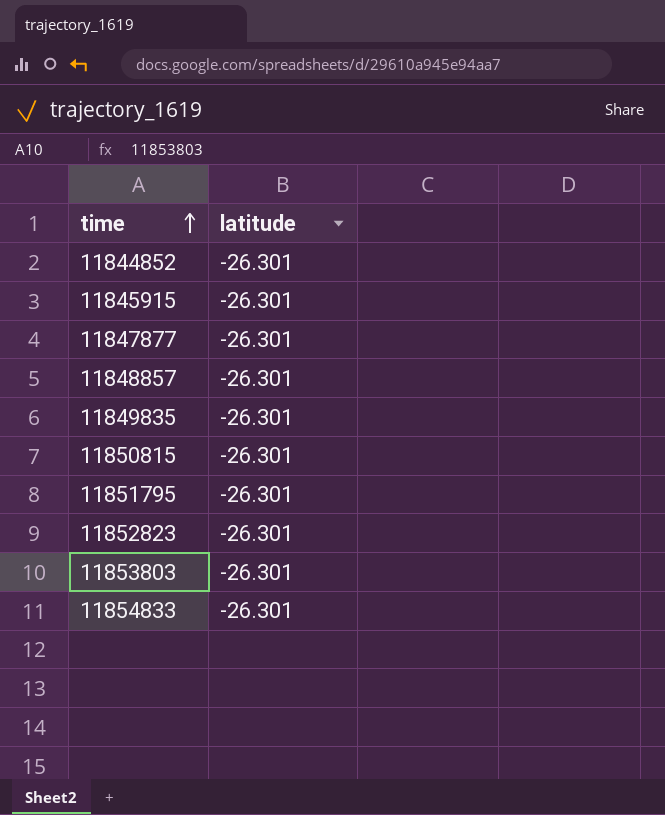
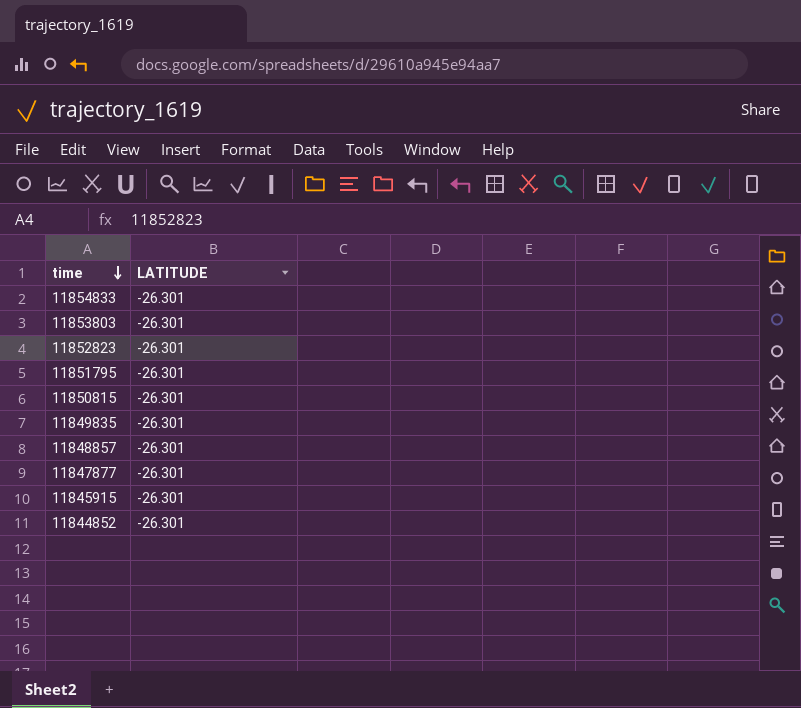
row order: time ascending -> time descending
column name: latitude -> LATITUDE

